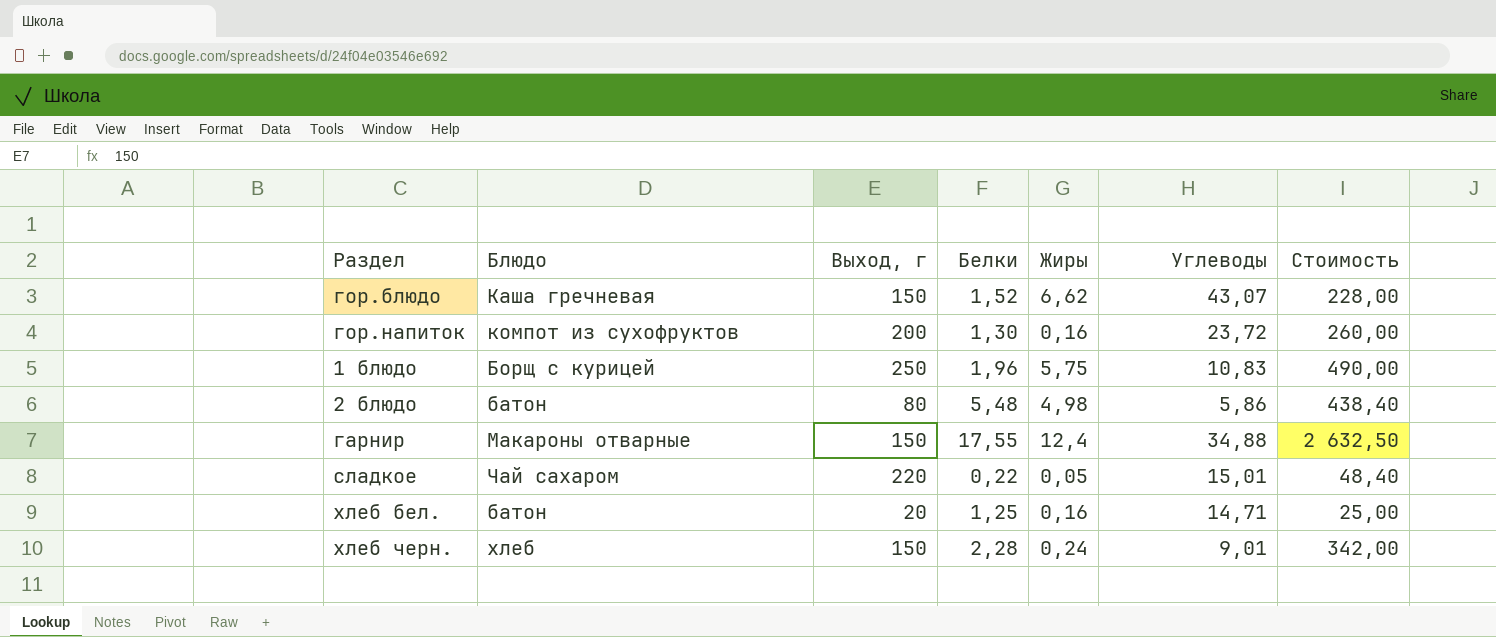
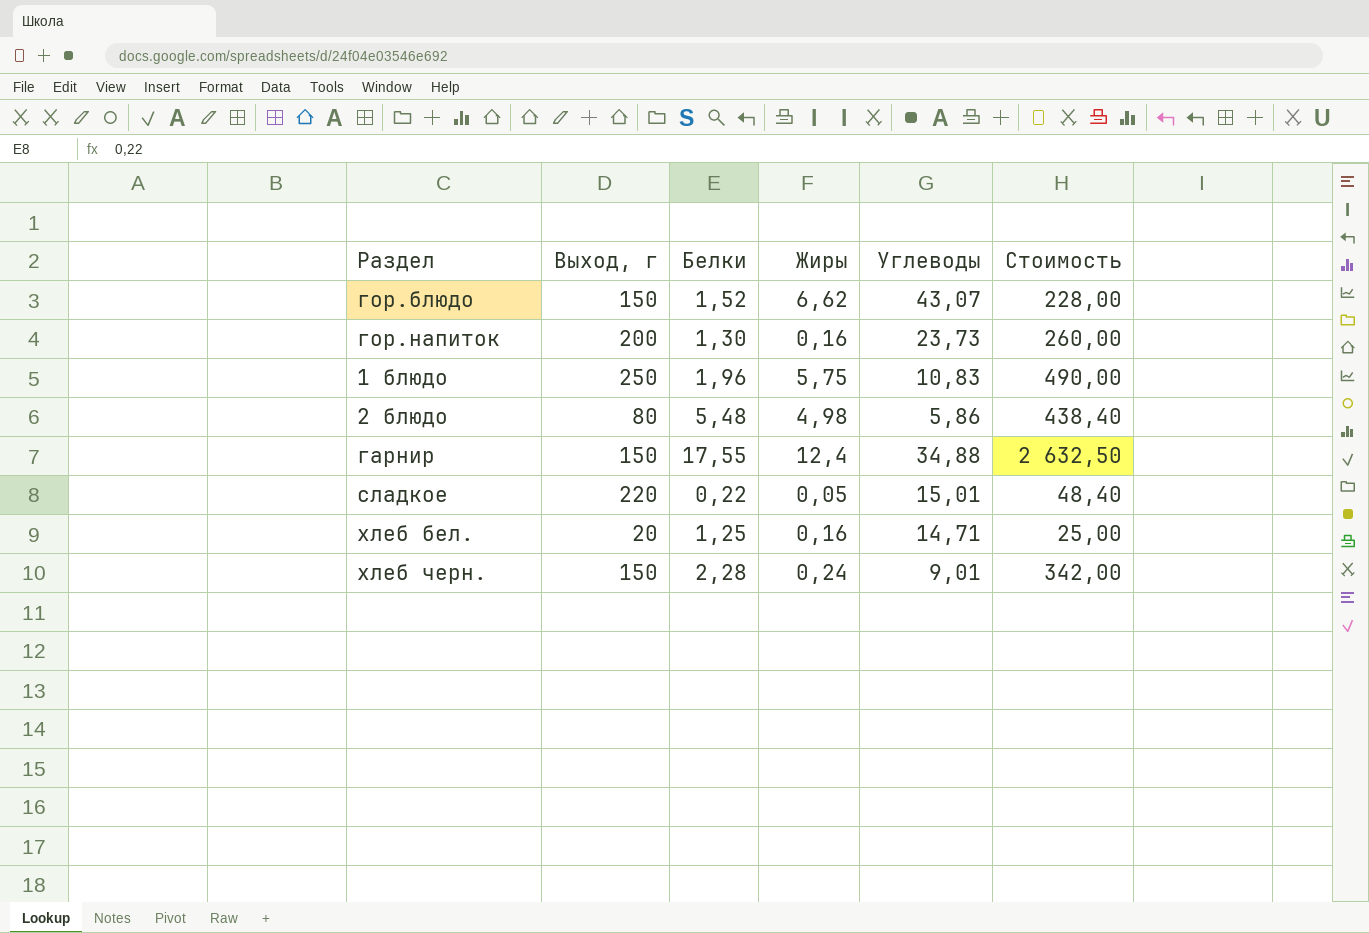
column Блюдо | position: 2 -> none
гор.напиток | Углеводы: 23,72 -> 23,73

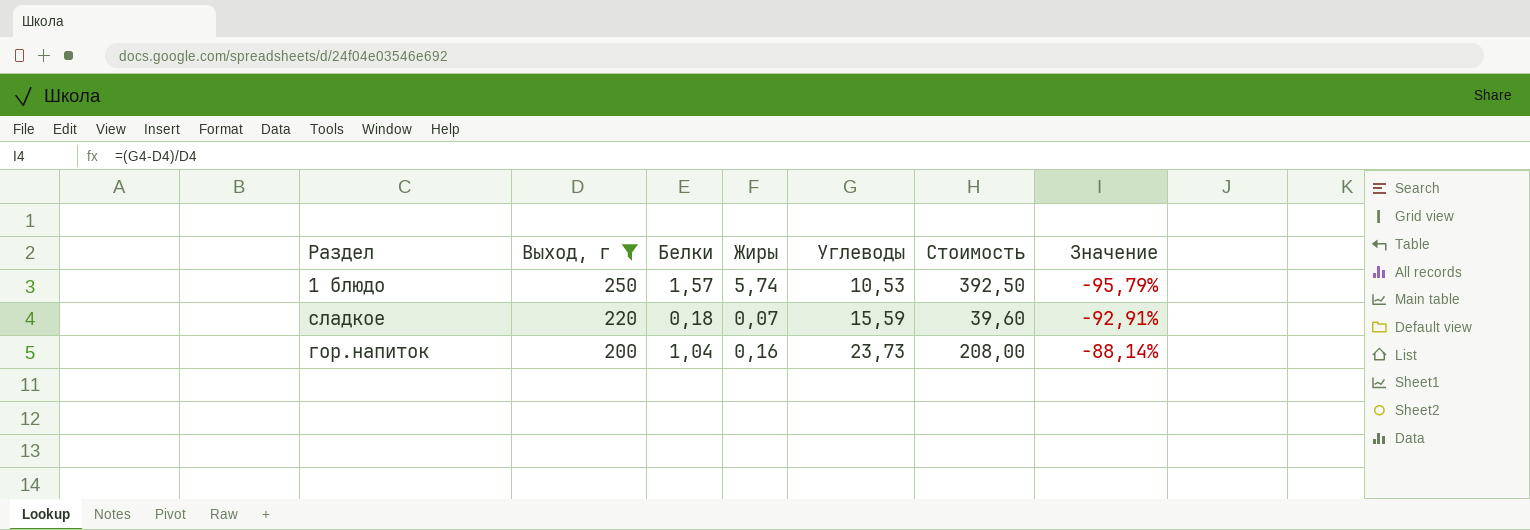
filter: none -> Выход, г >= 200
row order: none -> Выход, г descending
column Значение | formula: none -> ([Углеводы] - [Выход, г]) / [Выход, г]
1 блюдо | Белки: 1,96 -> 1,57
1 блюдо | Жиры: 5,75 -> 5,74
1 блюдо | Углеводы: 10,83 -> 10,53
1 блюдо | Стоимость: 490,00 -> 392,50
сладкое | Белки: 0,22 -> 0,18
сладкое | Жиры: 0,05 -> 0,07
сладкое | Углеводы: 15,01 -> 15,59
сладкое | Стоимость: 48,40 -> 39,60
гор.напиток | Белки: 1,30 -> 1,04
гор.напиток | Стоимость: 260,00 -> 208,00

